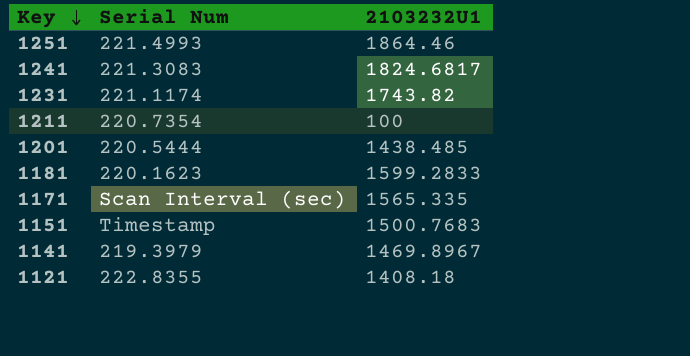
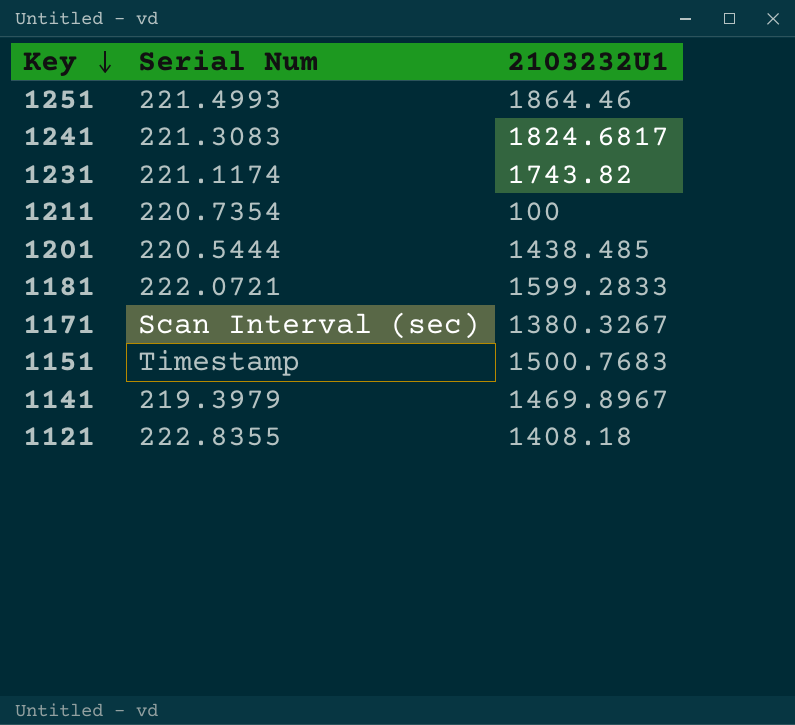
1181 | Serial Num: 220.1623 -> 222.0721
1171 | 2103232U1: 1565.335 -> 1380.3267

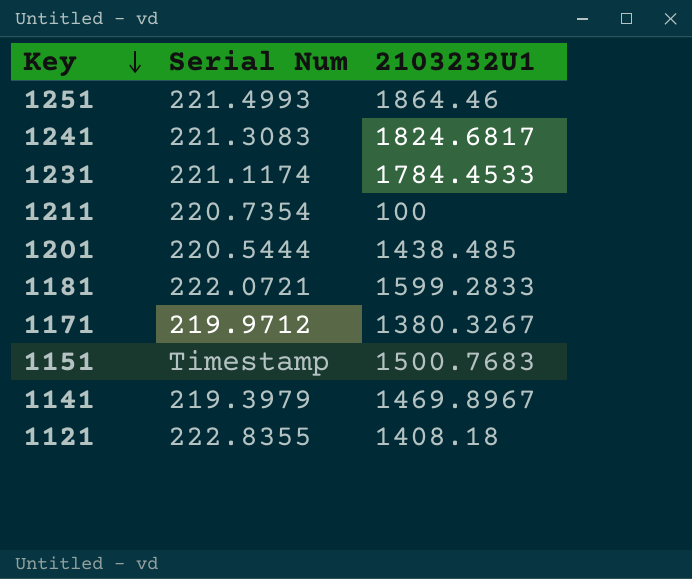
1231 | 2103232U1: 1743.82 -> 1784.4533
1171 | Serial Num: Scan Interval (sec) -> 219.9712

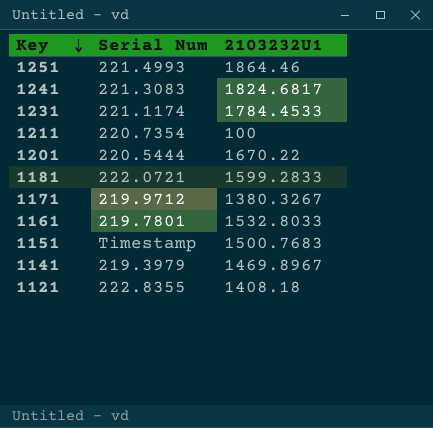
1201 | 2103232U1: 1438.485 -> 1670.22
row 1161: none -> 219.7801 | 1532.8033

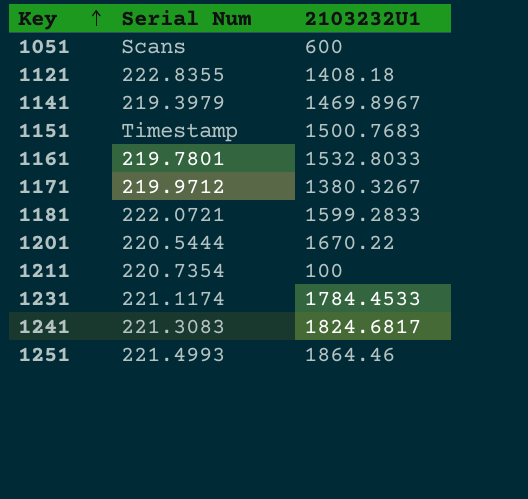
row order: Key descending -> Key ascending
row 1051: none -> Scans | 600

